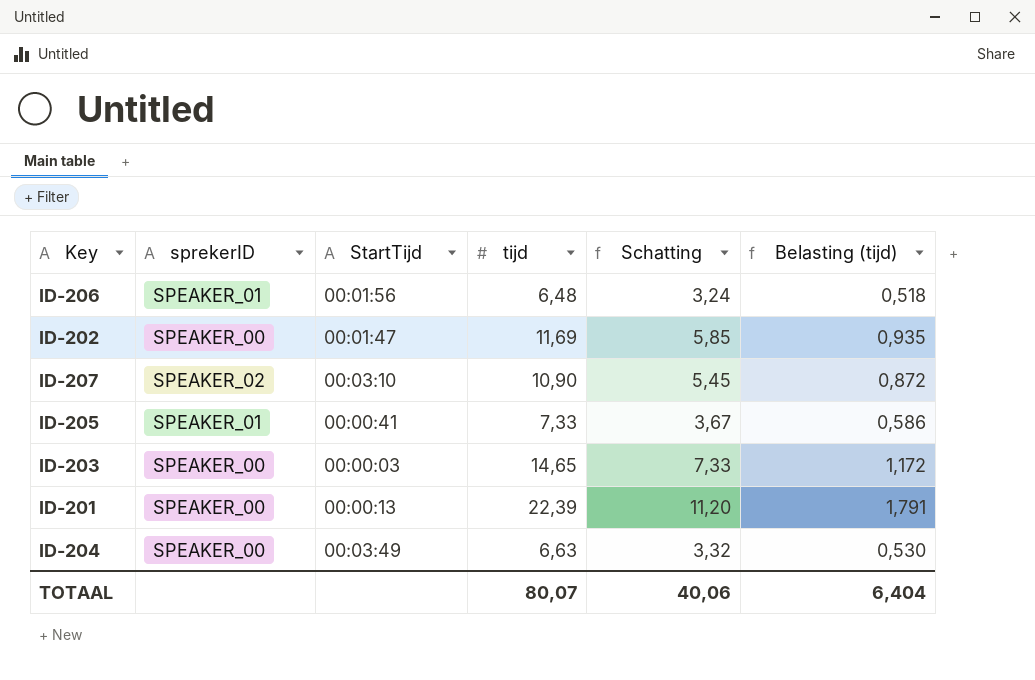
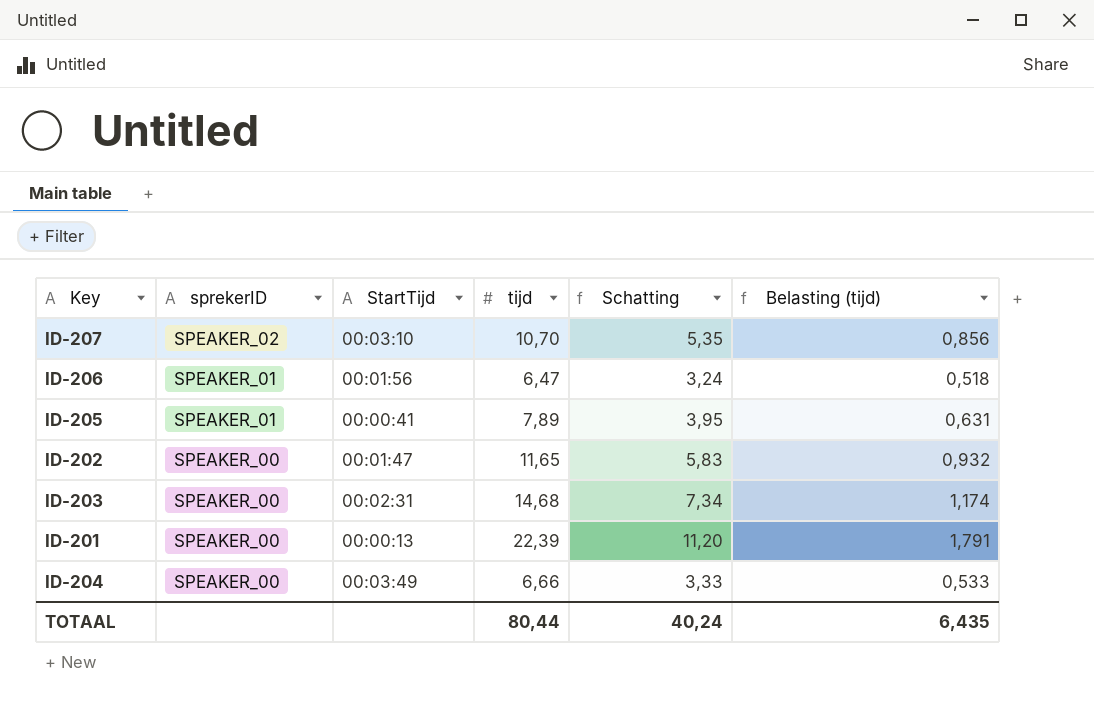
row order: none -> sprekerID descending
ID-207 | tijd: 10,90 -> 10,70
ID-207 | Schatting: 5,45 -> 5,35
ID-207 | Belasting (tijd): 0,872 -> 0,856
ID-206 | tijd: 6,48 -> 6,47
ID-205 | tijd: 7,33 -> 7,89
ID-205 | Schatting: 3,67 -> 3,95
ID-205 | Belasting (tijd): 0,586 -> 0,631
ID-202 | tijd: 11,69 -> 11,65
ID-202 | Schatting: 5,85 -> 5,83
ID-202 | Belasting (tijd): 0,935 -> 0,932
ID-203 | StartTijd: 00:00:03 -> 00:02:31
ID-203 | tijd: 14,65 -> 14,68
ID-203 | Schatting: 7,33 -> 7,34
ID-203 | Belasting (tijd): 1,172 -> 1,174
ID-204 | tijd: 6,63 -> 6,66
ID-204 | Schatting: 3,32 -> 3,33
ID-204 | Belasting (tijd): 0,530 -> 0,533
TOTAAL | tijd: 80,07 -> 80,44
TOTAAL | Schatting: 40,06 -> 40,24
TOTAAL | Belasting (tijd): 6,404 -> 6,435

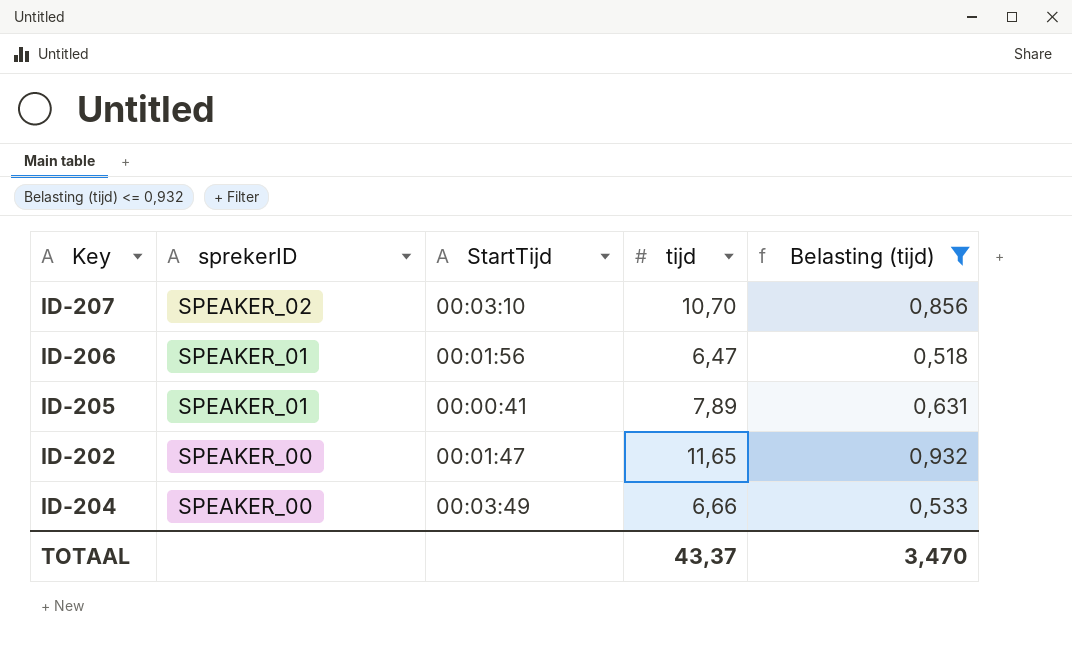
filter: none -> Belasting (tijd) <= 0,932
column Schatting | formula: [tijd] * 0,5 -> none
TOTAAL | tijd: 80,44 -> 43,37
TOTAAL | Belasting (tijd): 6,435 -> 3,470

